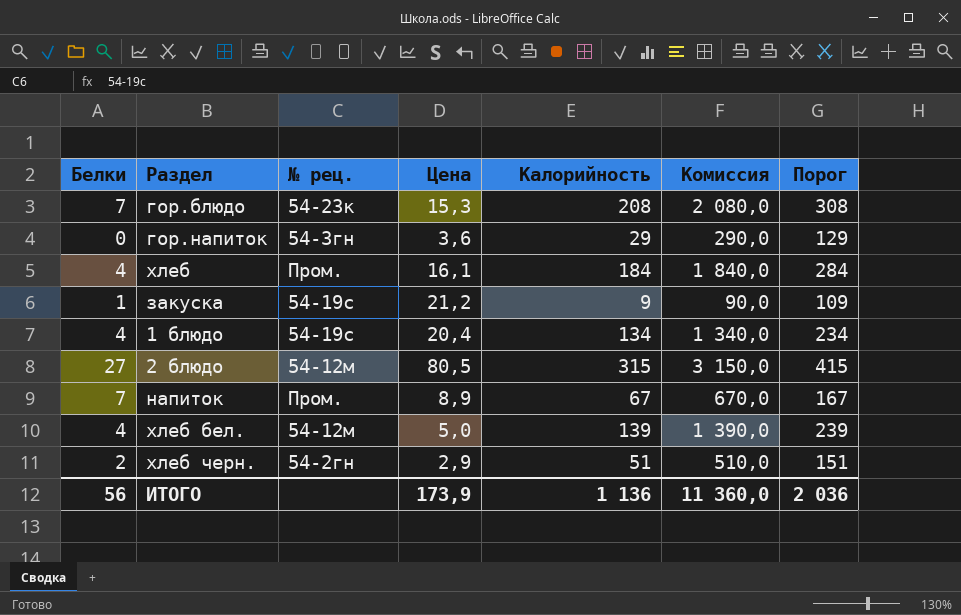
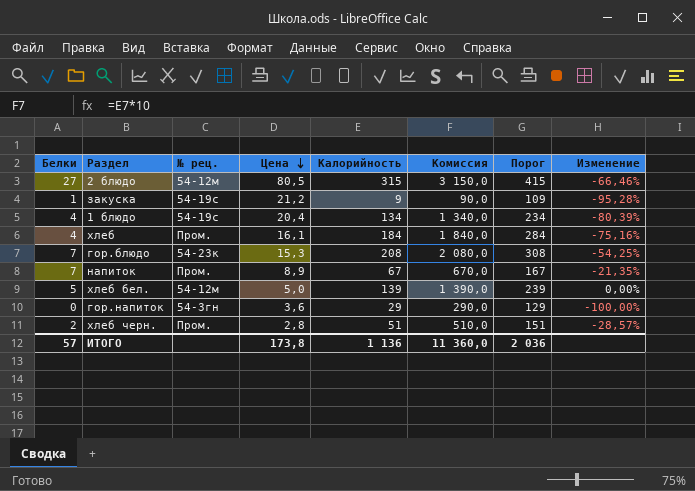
row order: none -> Цена descending
column Изменение | formula: none -> ([Белки] - [Цена]) / [Цена]
хлеб бел. | Белки: 4 -> 5
хлеб черн. | № рец.: 54-2гн -> Пром.
хлеб черн. | Цена: 2,9 -> 2,8
ИТОГО | Белки: 56 -> 57
ИТОГО | Цена: 173,9 -> 173,8

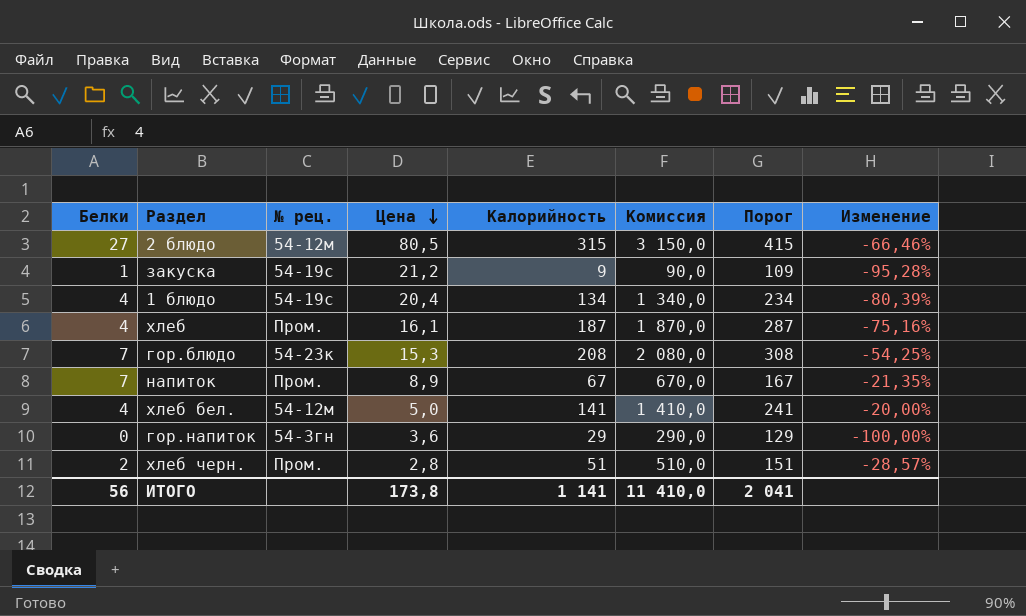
хлеб | Калорийность: 184 -> 187
хлеб | Комиссия: 1 840,0 -> 1 870,0
хлеб | Порог: 284 -> 287
хлеб бел. | Белки: 5 -> 4
хлеб бел. | Калорийность: 139 -> 141
хлеб бел. | Комиссия: 1 390,0 -> 1 410,0
хлеб бел. | Порог: 239 -> 241
хлеб бел. | Изменение: 0,00% -> -20,00%
ИТОГО | Белки: 57 -> 56
ИТОГО | Калорийность: 1 136 -> 1 141
ИТОГО | Комиссия: 11 360,0 -> 11 410,0
ИТОГО | Порог: 2 036 -> 2 041

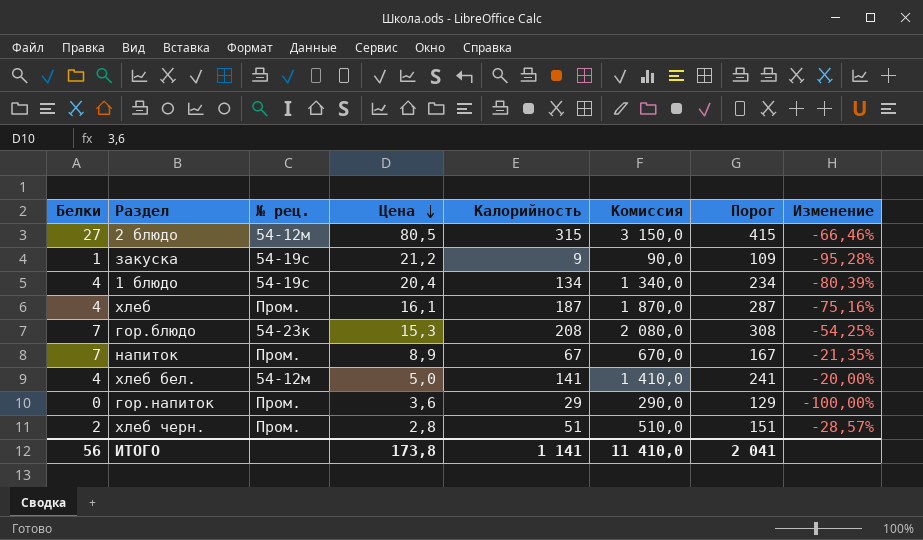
гор.напиток | № рец.: 54-3гн -> Пром.

